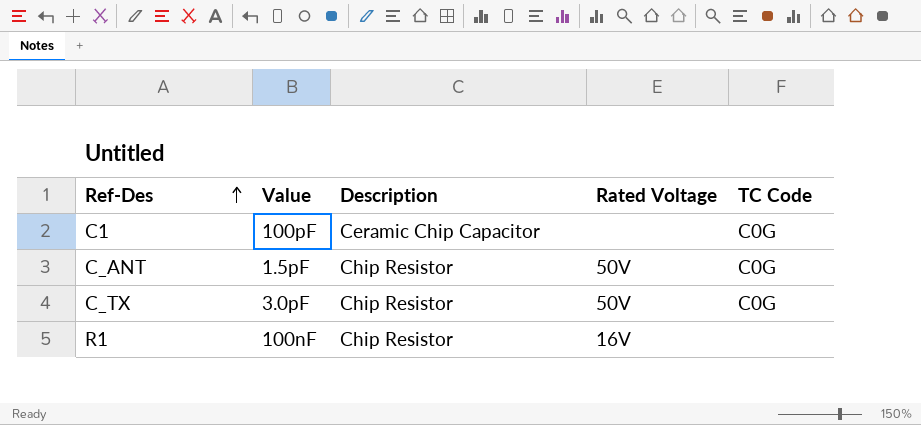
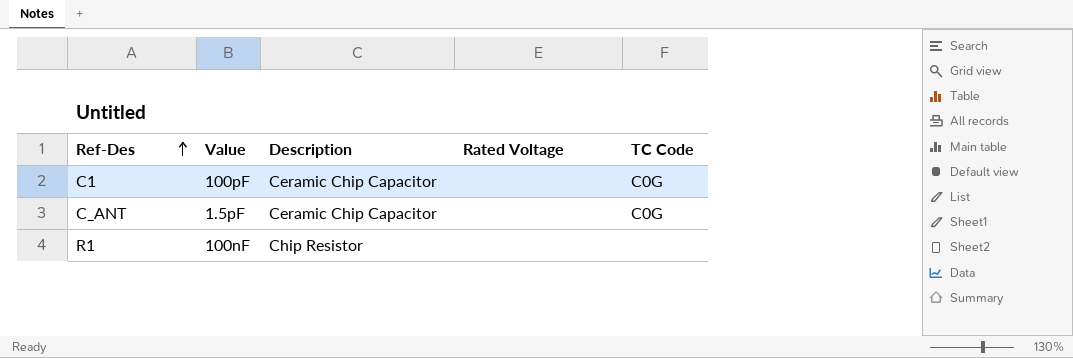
row C_TX: 3.0pF | Chip Resistor | 50V | C0G -> none
C_ANT | Description: Chip Resistor -> Ceramic Chip Capacitor
C_ANT | Rated Voltage: 50V -> none
R1 | Rated Voltage: 16V -> none

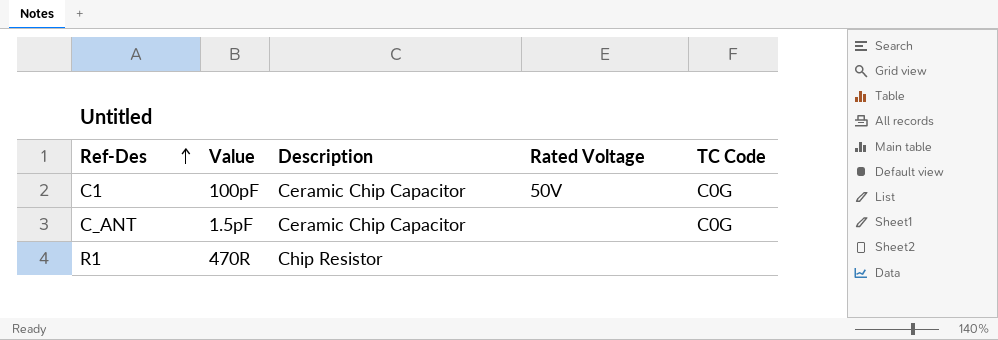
C1 | Rated Voltage: none -> 50V
R1 | Value: 100nF -> 470R

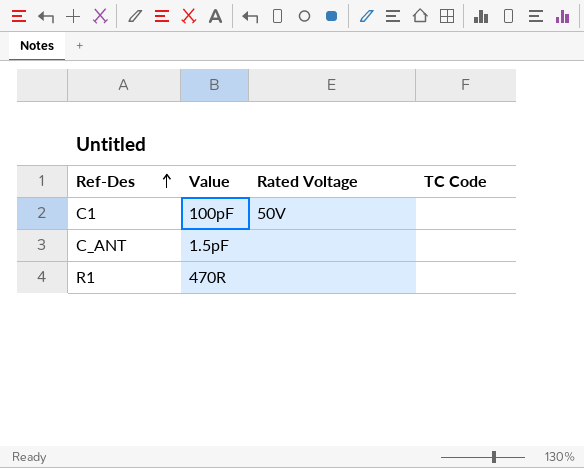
column Description | position: 3 -> none
C1 | TC Code: C0G -> none
C_ANT | TC Code: C0G -> none

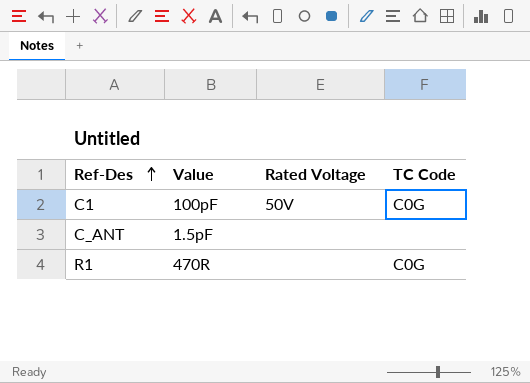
C1 | TC Code: none -> C0G
R1 | TC Code: none -> C0G

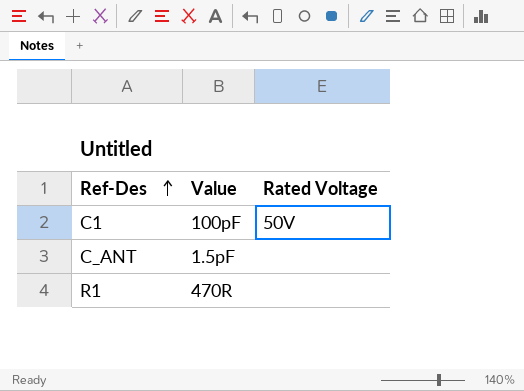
column TC Code | position: 4 -> none

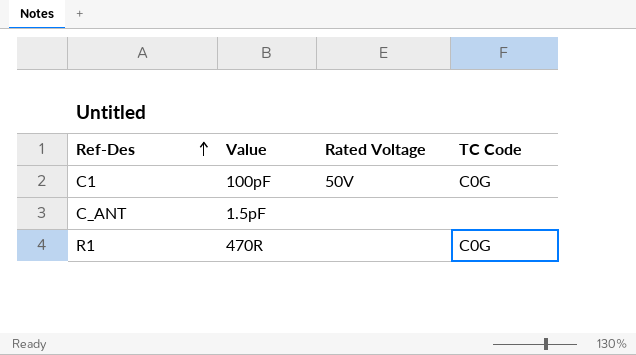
column TC Code | position: none -> 4

